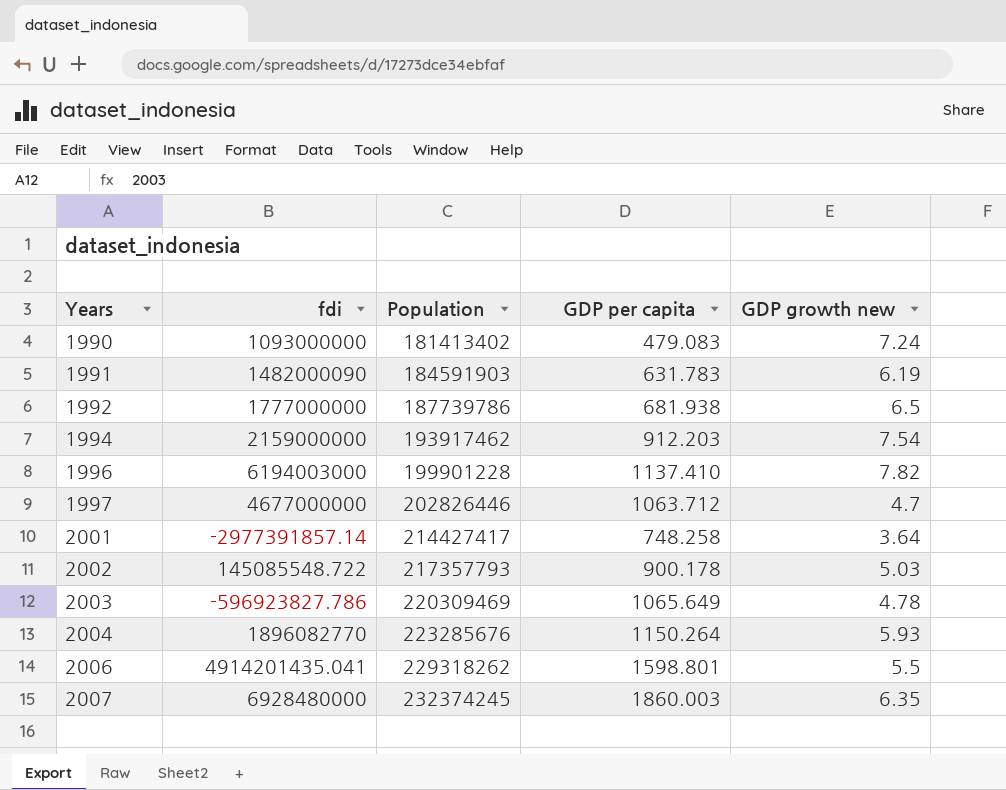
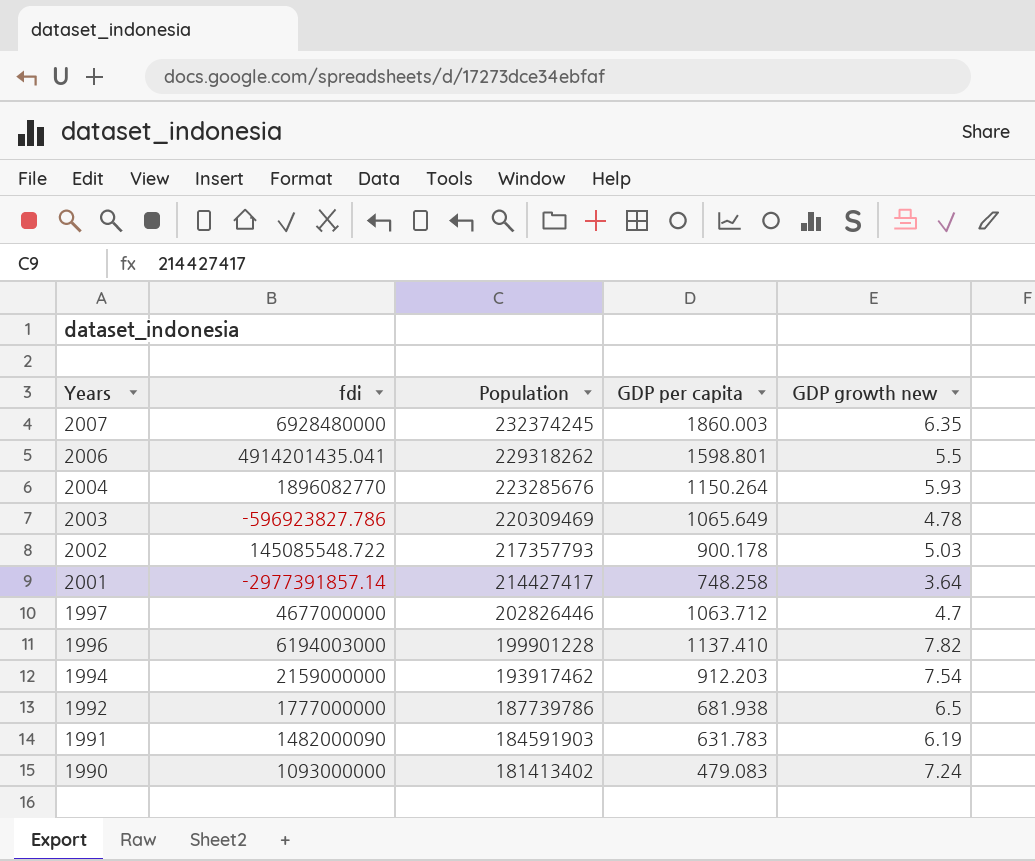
row order: Years ascending -> Years descending

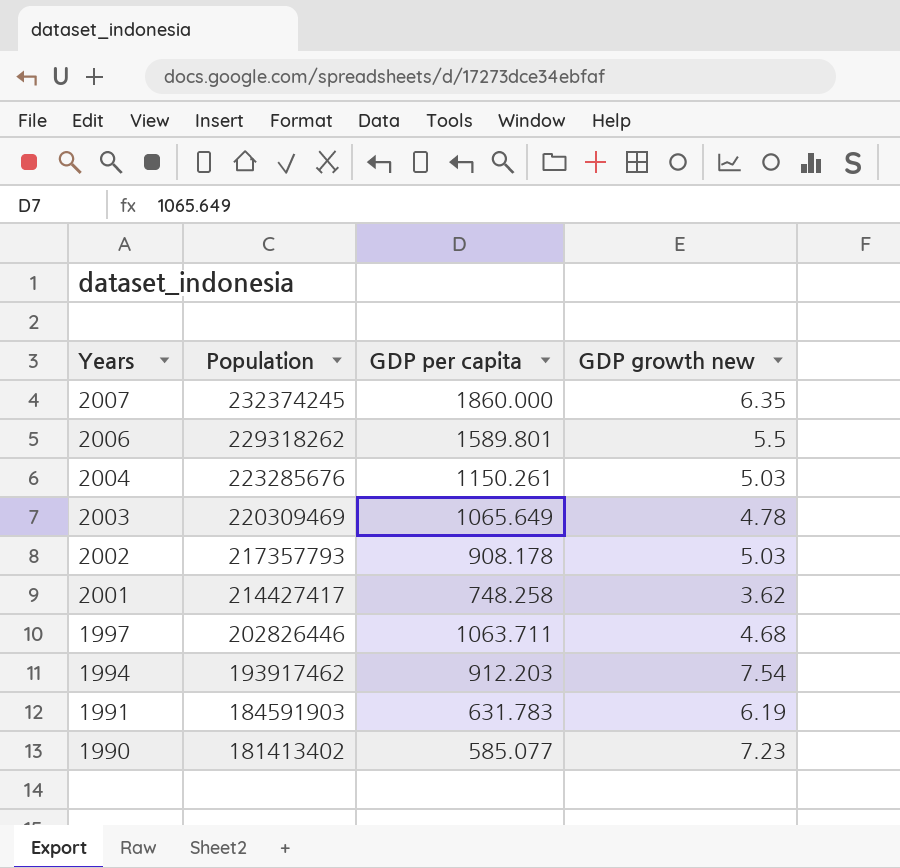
column fdi | position: 2 -> none
row 1996: 6194003000 | 199901228 | 1137.410 | 7.82 -> none
row 1992: 1777000000 | 187739786 | 681.938 | 6.5 -> none
2007 | GDP per capita: 1860.003 -> 1860.000
2006 | GDP per capita: 1598.801 -> 1589.801
2004 | GDP per capita: 1150.264 -> 1150.261
2004 | GDP growth new: 5.93 -> 5.03
2002 | GDP per capita: 900.178 -> 908.178
2001 | GDP growth new: 3.64 -> 3.62
1997 | GDP per capita: 1063.712 -> 1063.711
1997 | GDP growth new: 4.7 -> 4.68
1990 | GDP per capita: 479.083 -> 585.077
1990 | GDP growth new: 7.24 -> 7.23

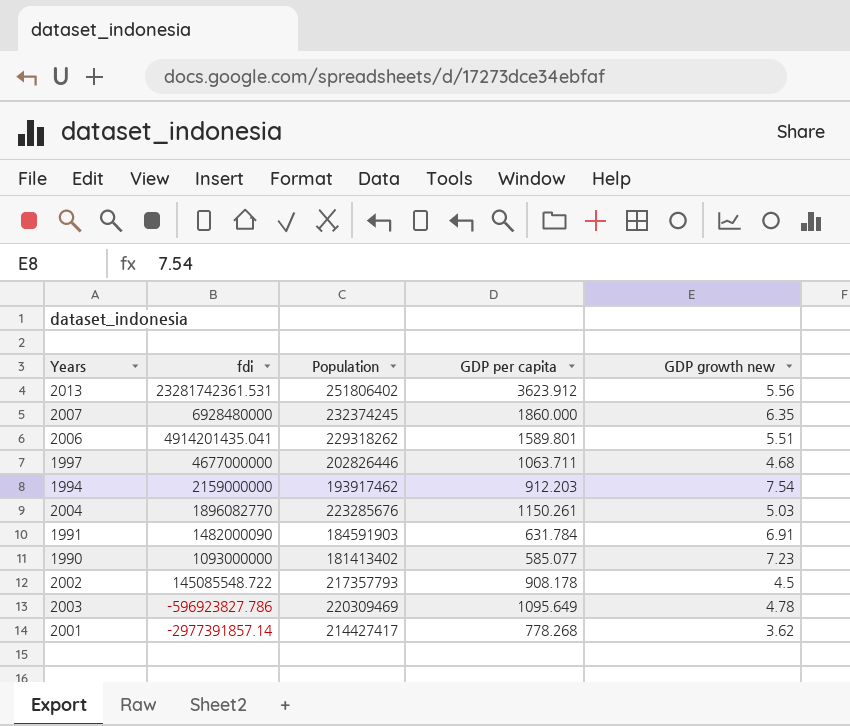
row order: Years descending -> fdi descending
column fdi | position: none -> 2
row 2013: none -> 23281742361.531 | 251806402 | 3623.912 | 5.56
2006 | GDP growth new: 5.5 -> 5.51
1991 | GDP per capita: 631.783 -> 631.784
1991 | GDP growth new: 6.19 -> 6.91
2002 | GDP growth new: 5.03 -> 4.5
2003 | GDP per capita: 1065.649 -> 1095.649
2001 | GDP per capita: 748.258 -> 778.268

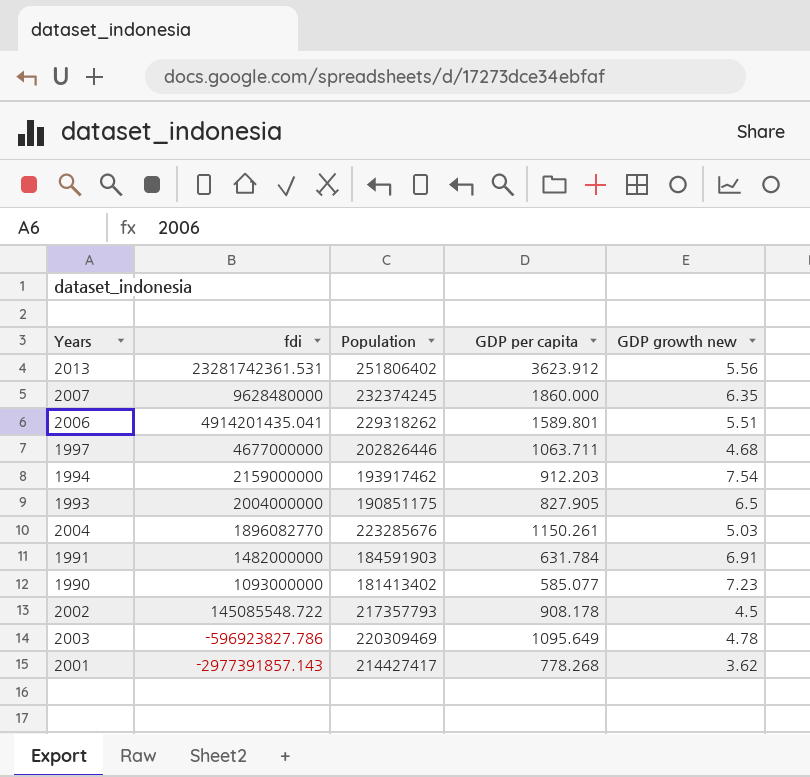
2007 | fdi: 6928480000 -> 9628480000
row 1993: none -> 2004000000 | 190851175 | 827.905 | 6.5
1991 | fdi: 1482000090 -> 1482000000
2001 | fdi: -2977391857.14 -> -2977391857.143

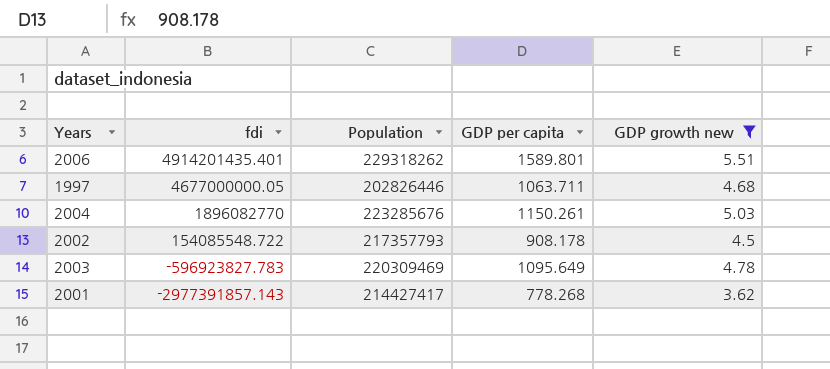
filter: none -> GDP growth new <= 5.51
2006 | fdi: 4914201435.041 -> 4914201435.401
1997 | fdi: 4677000000 -> 4677000000.05
2002 | fdi: 145085548.722 -> 154085548.722
2003 | fdi: -596923827.786 -> -596923827.783

